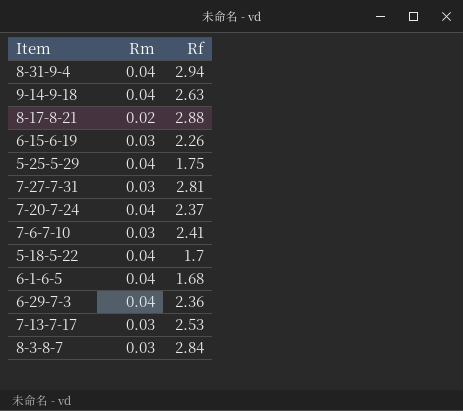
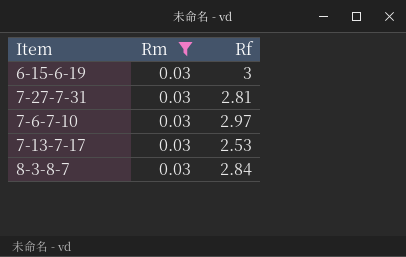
filter: none -> Rm = 0.03
6-15-6-19 | Rf: 2.26 -> 3
7-6-7-10 | Rf: 2.41 -> 2.97

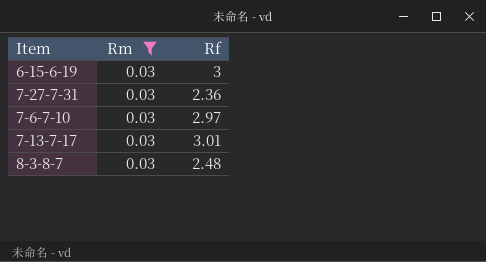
7-27-7-31 | Rf: 2.81 -> 2.36
7-13-7-17 | Rf: 2.53 -> 3.01
8-3-8-7 | Rf: 2.84 -> 2.48

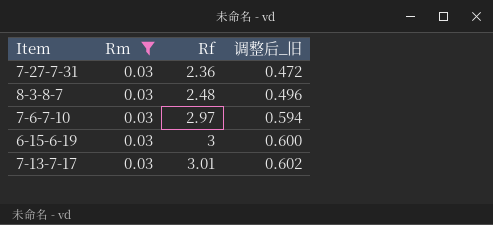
row order: none -> Rf ascending
column 调整后_旧 | formula: none -> [Rf] * 0.2

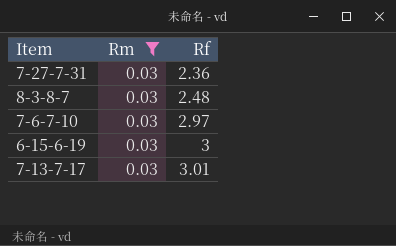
column 调整后_旧 | formula: [Rf] * 0.2 -> none

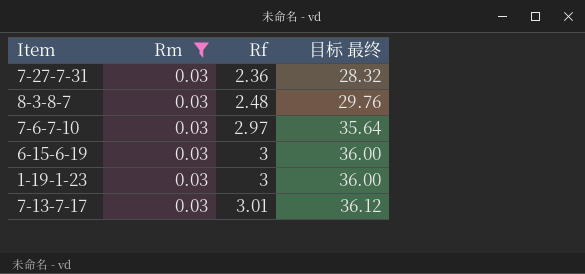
column 目标 最终 | formula: none -> [Rf] * 12
row 1-19-1-23: none -> 0.03 | 3 | 36.00

